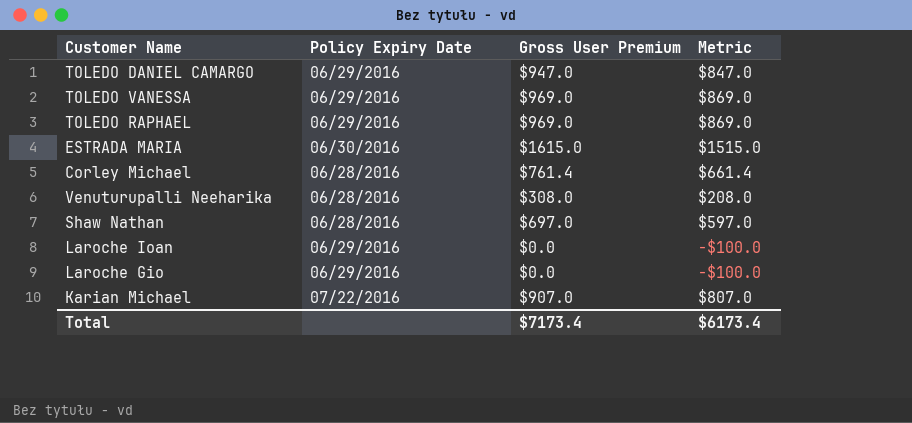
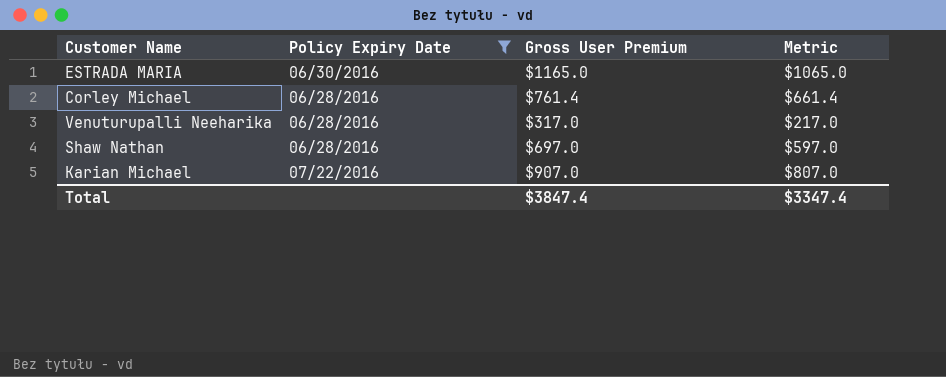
filter: none -> Policy Expiry Date != 06/29/2016
ESTRADA MARIA | Gross User Premium: $1615.0 -> $1165.0
ESTRADA MARIA | Metric: $1515.0 -> $1065.0
Venuturupalli Neeharika | Gross User Premium: $308.0 -> $317.0
Venuturupalli Neeharika | Metric: $208.0 -> $217.0
Total | Gross User Premium: $7173.4 -> $3847.4
Total | Metric: $6173.4 -> $3347.4

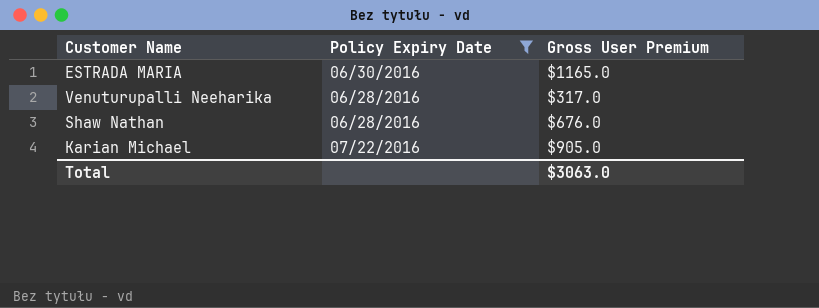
column Metric | formula: [Gross User Premium] - 100 -> none
row Corley Michael: 06/28/2016 | $761.4 | $661.4 -> none
Shaw Nathan | Gross User Premium: $697.0 -> $676.0
Karian Michael | Gross User Premium: $907.0 -> $905.0
Total | Gross User Premium: $3847.4 -> $3063.0

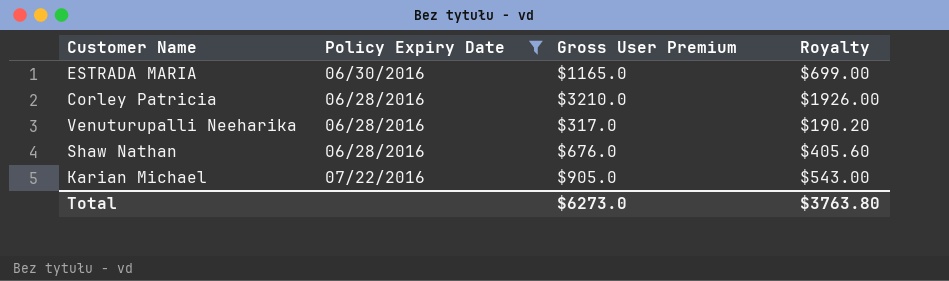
column Royalty | formula: none -> [Gross User Premium] * 0.6
row Corley Patricia: none -> 06/28/2016 | $3210.0 | $1926.00
Total | Gross User Premium: $3063.0 -> $6273.0

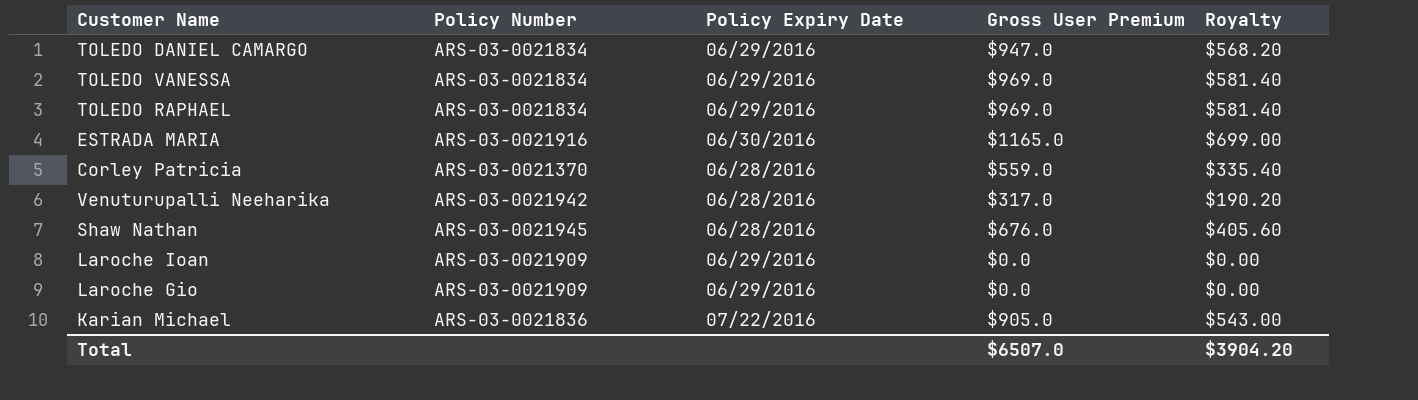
filter: Policy Expiry Date != 06/29/2016 -> none
column Policy Number | position: none -> 2
Corley Patricia | Gross User Premium: $3210.0 -> $559.0
Corley Patricia | Royalty: $1926.00 -> $335.40
Total | Gross User Premium: $6273.0 -> $6507.0
Total | Royalty: $3763.80 -> $3904.20

